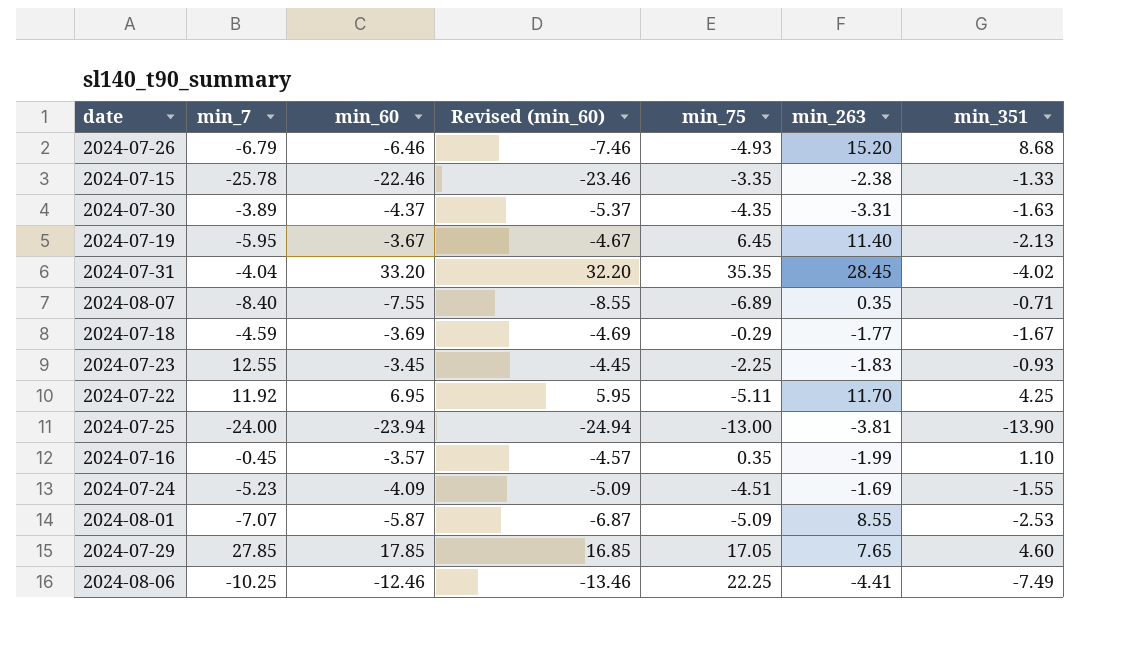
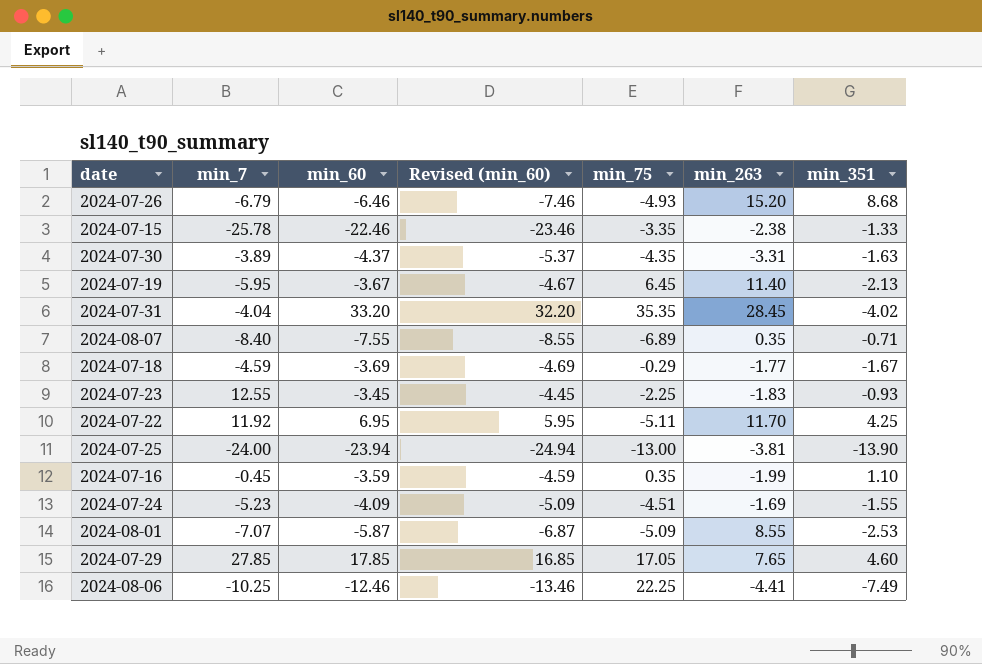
2024-07-16 | min_60: -3.57 -> -3.59
2024-07-16 | Revised (min_60): -4.57 -> -4.59

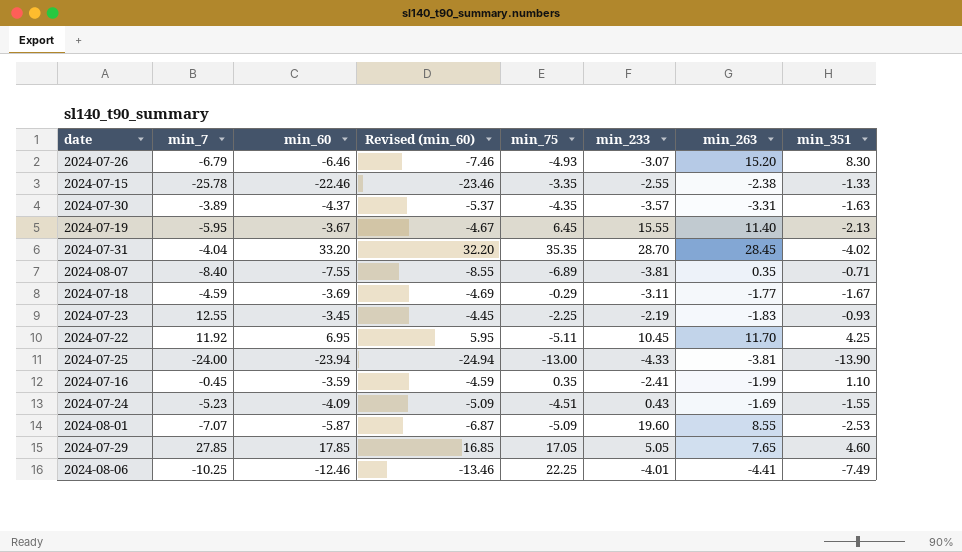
column min_233 | position: none -> 6
2024-07-26 | min_351: 8.68 -> 8.30

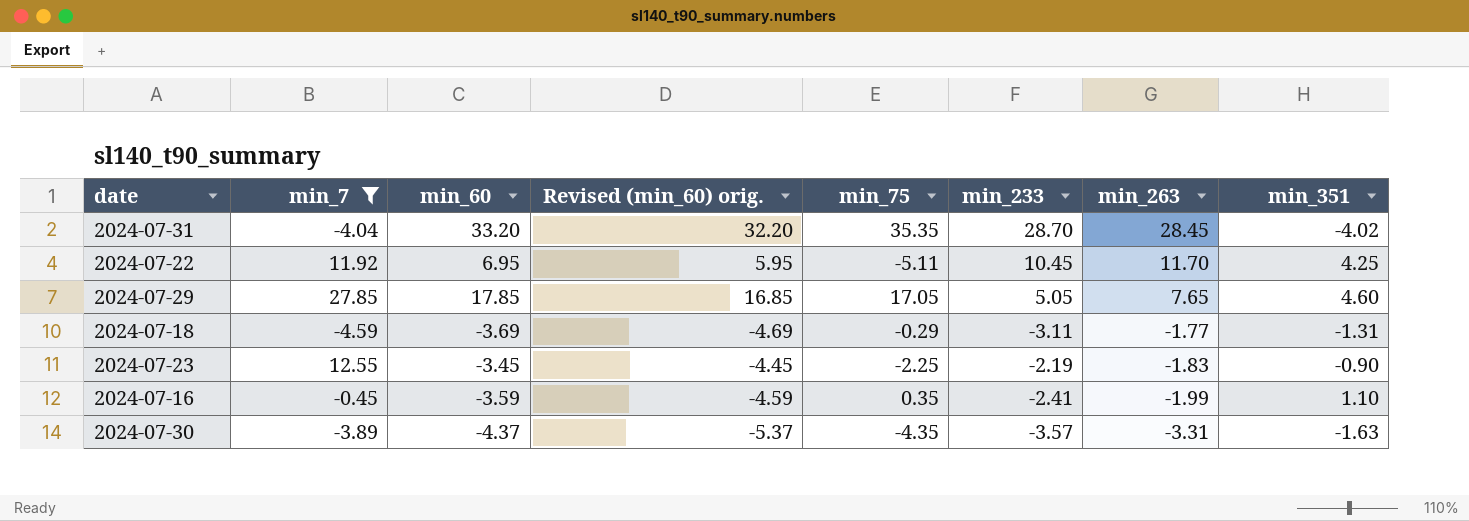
filter: none -> min_7 >= -4.59
row order: none -> min_263 descending
column name: Revised (min_60) -> Revised (min_60) orig.
2024-07-18 | min_351: -1.67 -> -1.31
2024-07-23 | min_351: -0.93 -> -0.90

